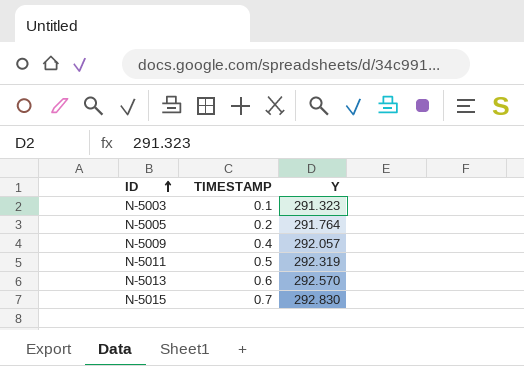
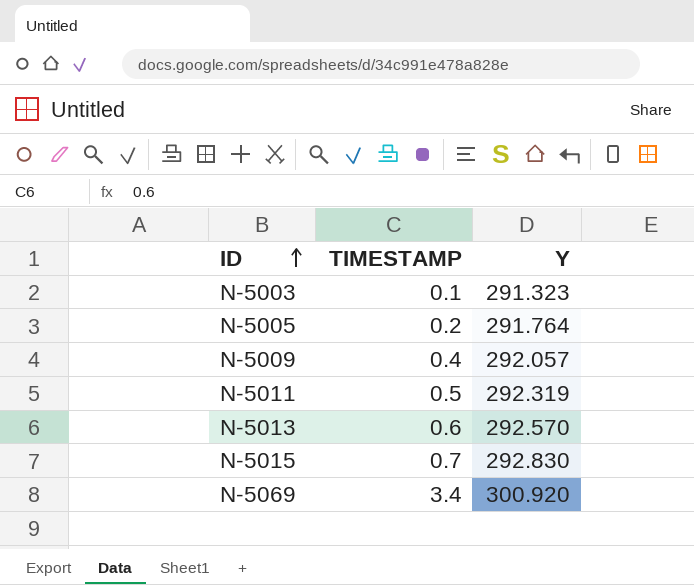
row N-5069: none -> 3.4 | 300.920

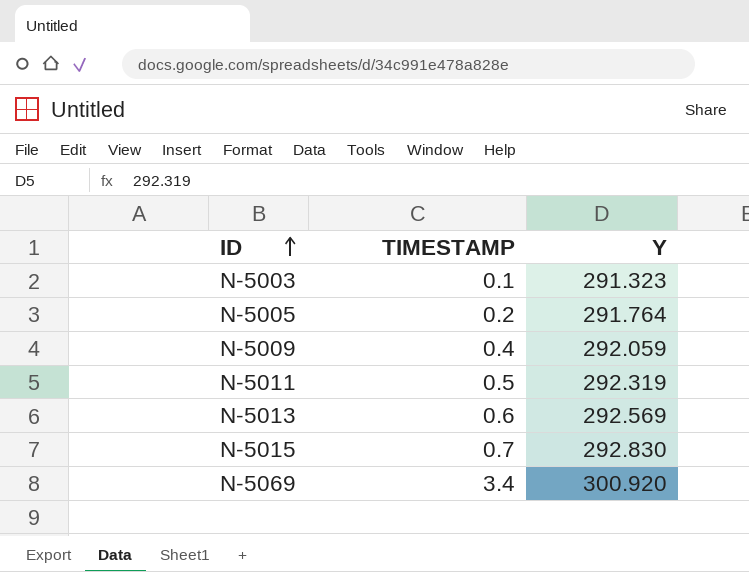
N-5009 | Y: 292.057 -> 292.059
N-5013 | Y: 292.570 -> 292.569

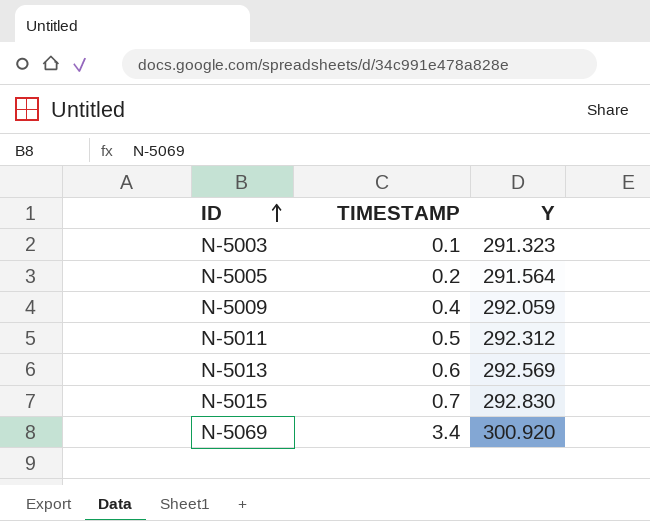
N-5005 | Y: 291.764 -> 291.564
N-5011 | Y: 292.319 -> 292.312

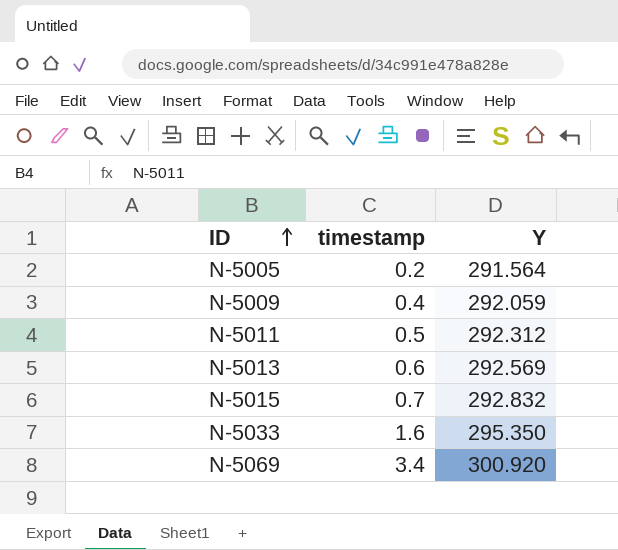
column name: TIMESTAMP -> timestamp
row N-5003: 0.1 | 291.323 -> none
N-5015 | Y: 292.830 -> 292.832
row N-5033: none -> 1.6 | 295.350

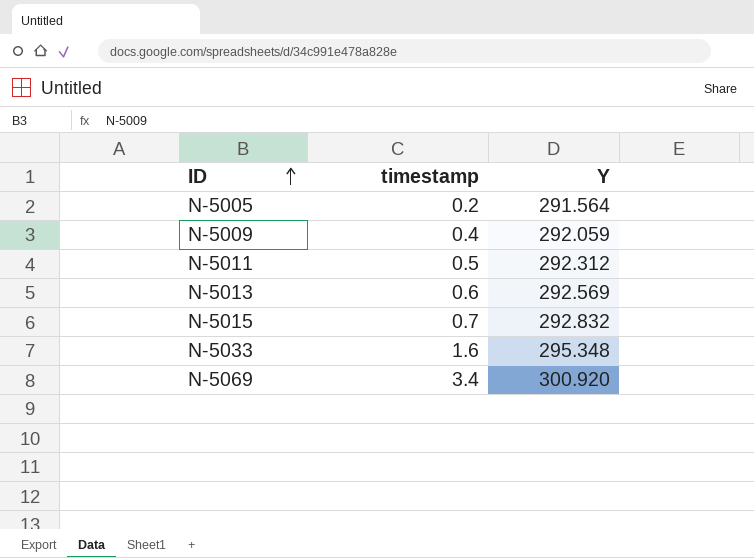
N-5033 | Y: 295.350 -> 295.348

